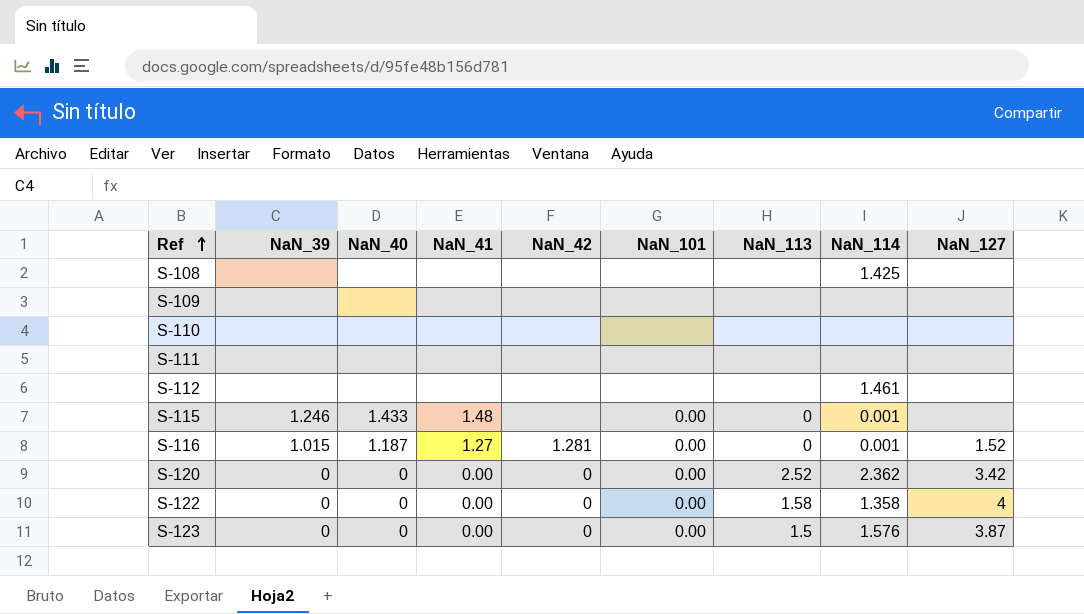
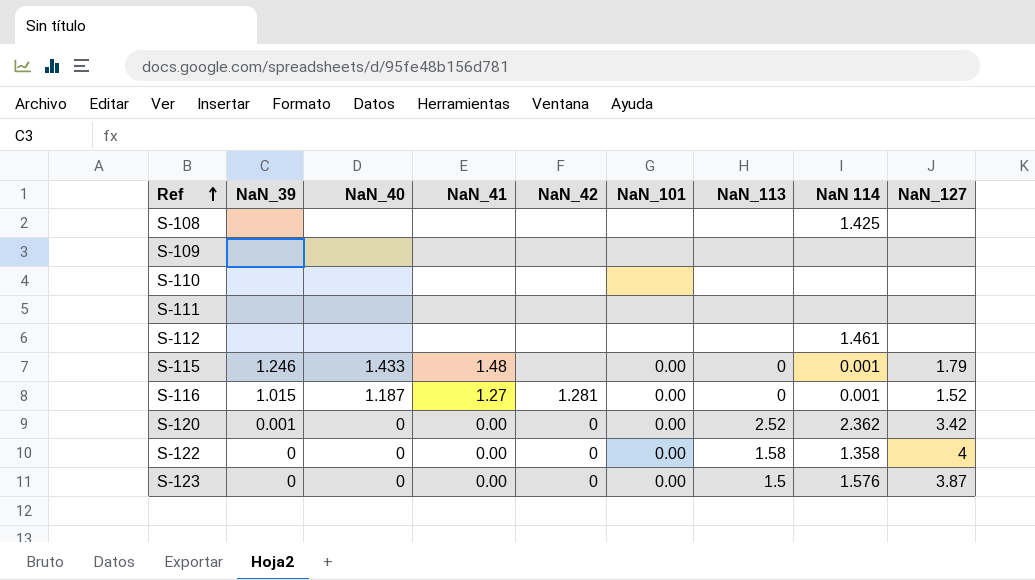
column name: NaN_114 -> NaN 114
S-115 | NaN_127: none -> 1.79
S-120 | NaN_39: 0 -> 0.001

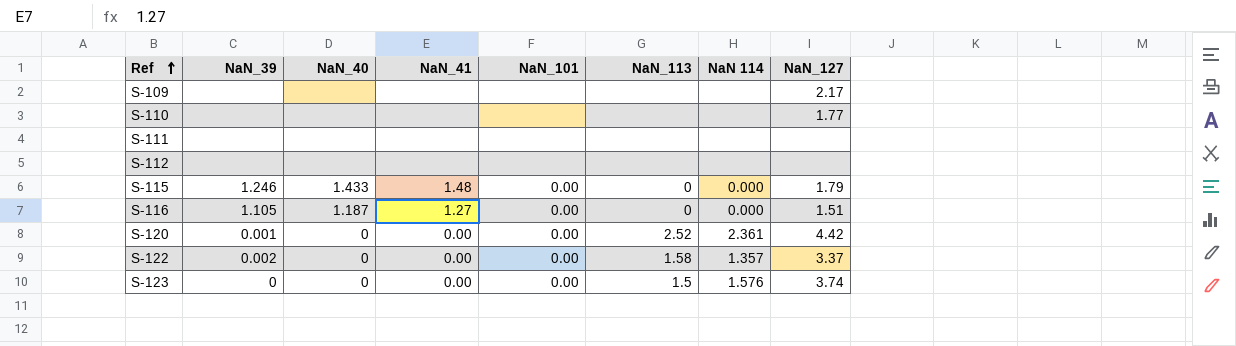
column NaN_42 | position: 5 -> none
row S-108: none | none | none | none | none | none | 1.425 | none -> none
S-109 | NaN_127: none -> 2.17
S-110 | NaN_127: none -> 1.77
S-112 | NaN 114: 1.461 -> none
S-115 | NaN 114: 0.001 -> 0.000
S-116 | NaN_39: 1.015 -> 1.105
S-116 | NaN 114: 0.001 -> 0.000
S-116 | NaN_127: 1.52 -> 1.51
S-120 | NaN 114: 2.362 -> 2.361
S-120 | NaN_127: 3.42 -> 4.42
S-122 | NaN_39: 0 -> 0.002
S-122 | NaN 114: 1.358 -> 1.357
S-122 | NaN_127: 4 -> 3.37
S-123 | NaN_127: 3.87 -> 3.74

